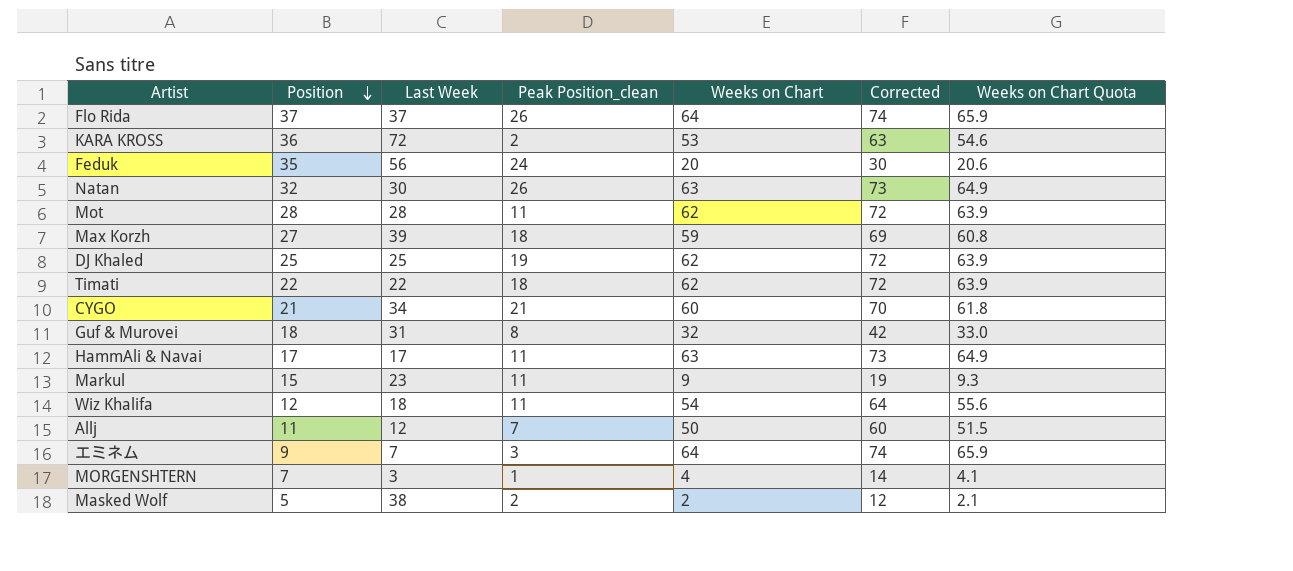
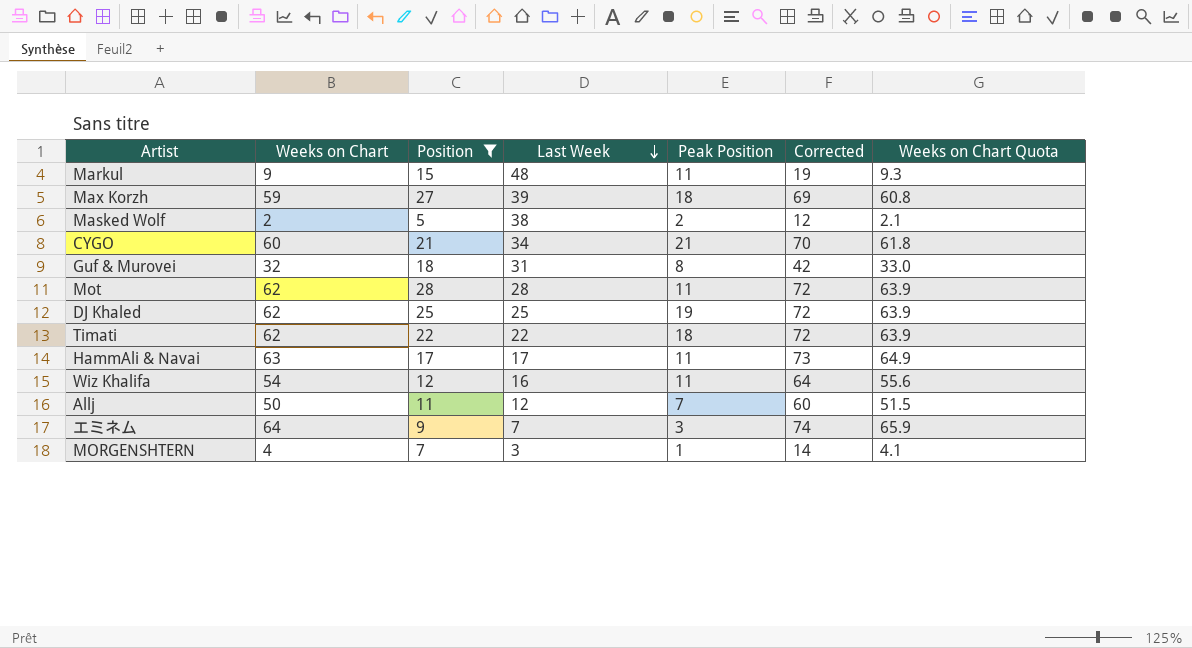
filter: none -> Position <= 28
row order: Position descending -> Last Week descending
column Weeks on Chart | position: 5 -> 2
column name: Peak Position_clean -> Peak Position
Markul | Last Week: 23 -> 48
Wiz Khalifa | Last Week: 18 -> 16

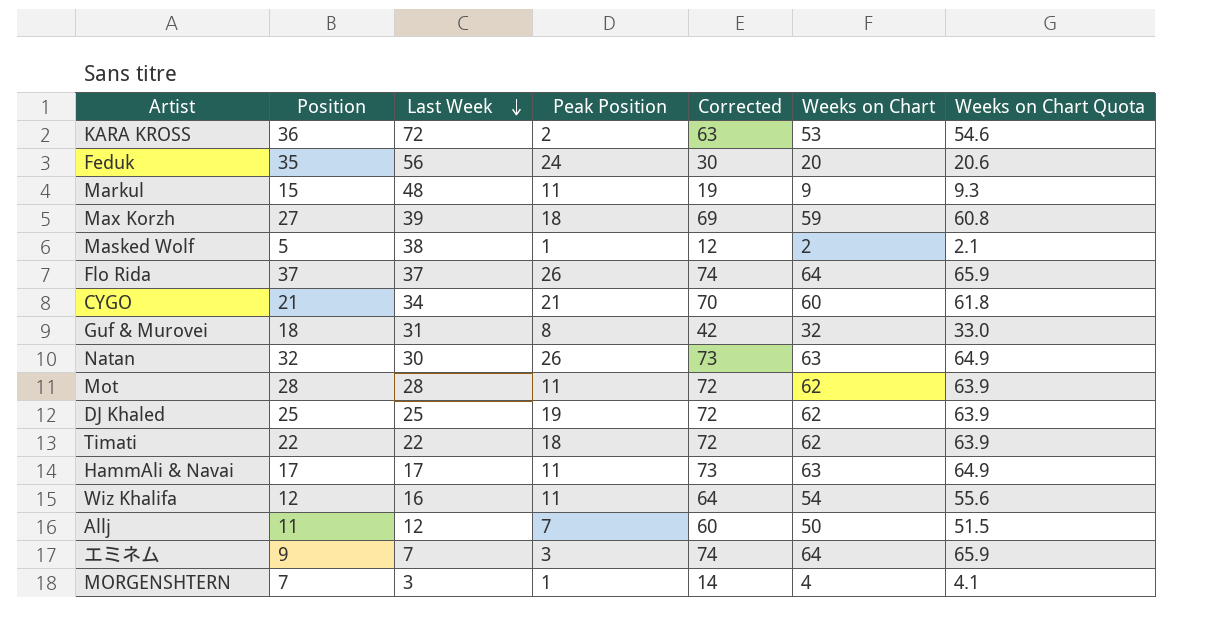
filter: Position <= 28 -> none
column Weeks on Chart | position: 2 -> 6
Masked Wolf | Peak Position: 2 -> 1

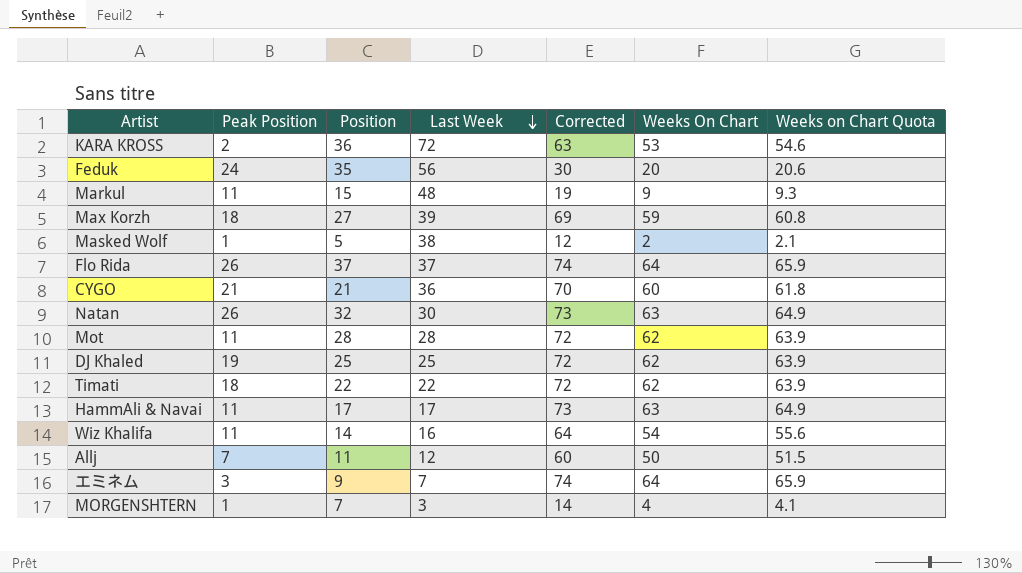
column Peak Position | position: 4 -> 2
column name: Weeks on Chart -> Weeks On Chart
row Guf & Murovei: 18 | 31 | 8 | 42 | 32 | 33.0 -> none
CYGO | Last Week: 34 -> 36
Wiz Khalifa | Position: 12 -> 14

